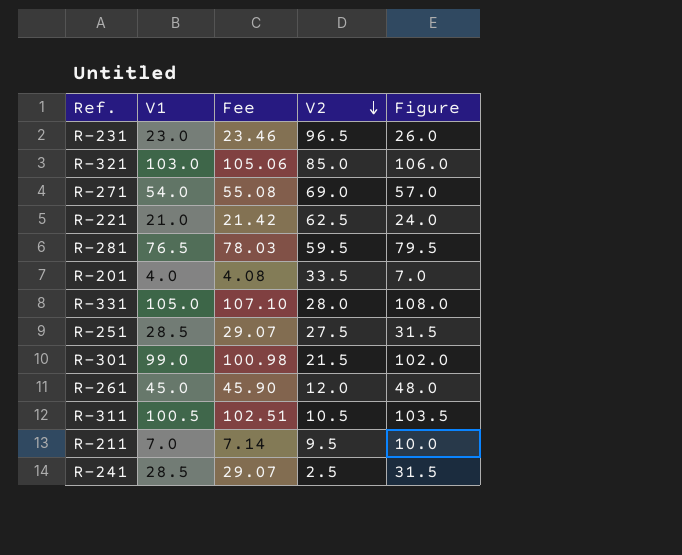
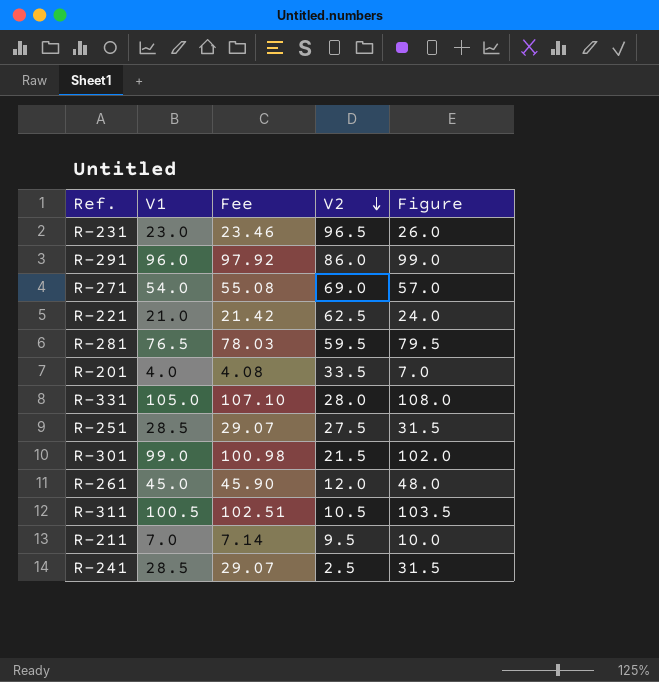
row R-321: 103.0 | 105.06 | 85.0 | 106.0 -> none
row R-291: none -> 96.0 | 97.92 | 86.0 | 99.0

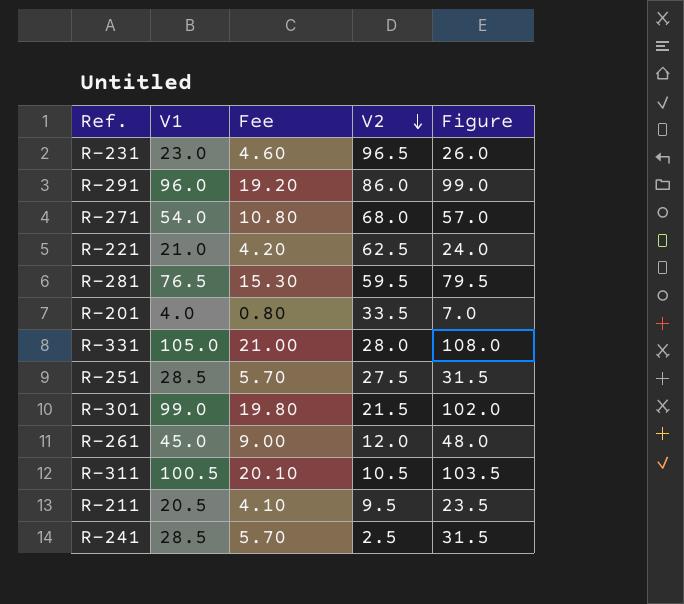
column Fee | formula: [V1] * 1.02 -> [V1] * 0.2
R-271 | V2: 69.0 -> 68.0
R-211 | V1: 7.0 -> 20.5
R-211 | Figure: 10.0 -> 23.5

